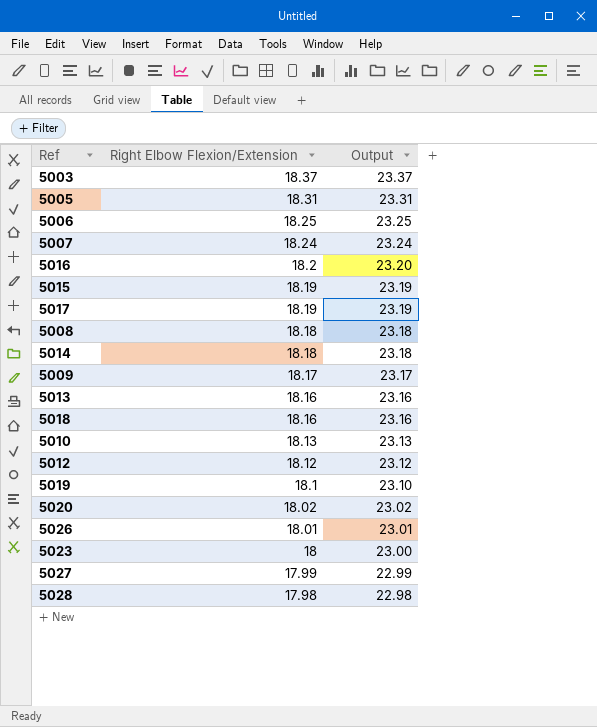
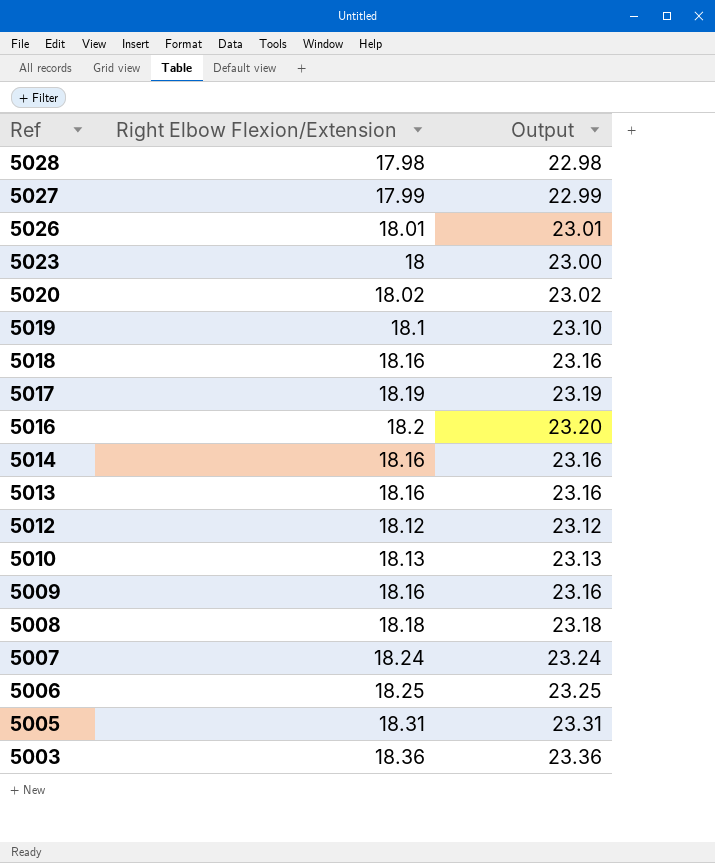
row order: Right Elbow Flexion/Extension descending -> Ref descending
row 5015: 18.19 | 23.19 -> none
5014 | Right Elbow Flexion/Extension: 18.18 -> 18.16
5014 | Output: 23.18 -> 23.16
5009 | Right Elbow Flexion/Extension: 18.17 -> 18.16
5009 | Output: 23.17 -> 23.16
5003 | Right Elbow Flexion/Extension: 18.37 -> 18.36
5003 | Output: 23.37 -> 23.36

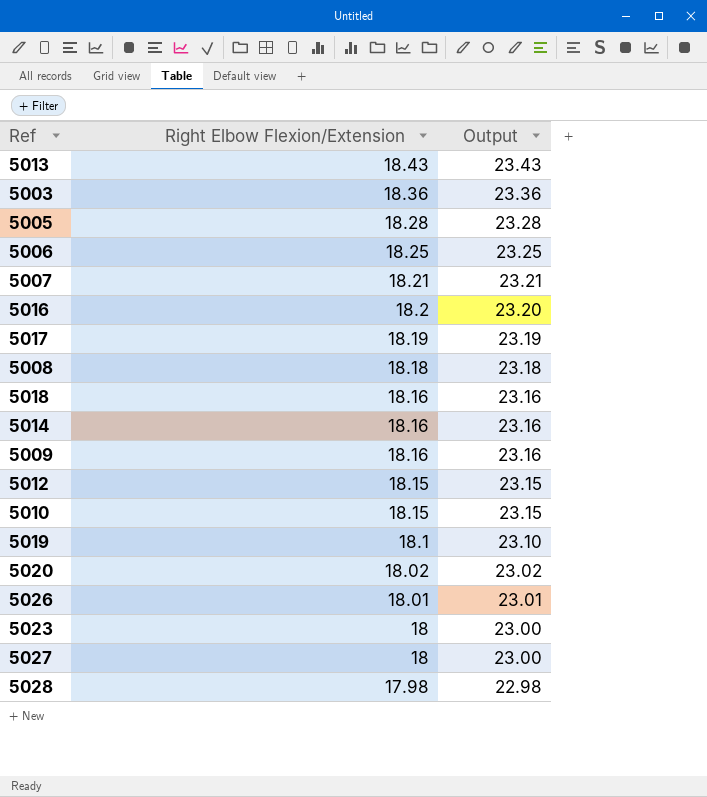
row order: Ref descending -> Right Elbow Flexion/Extension descending
5013 | Right Elbow Flexion/Extension: 18.16 -> 18.43
5013 | Output: 23.16 -> 23.43
5005 | Right Elbow Flexion/Extension: 18.31 -> 18.28
5005 | Output: 23.31 -> 23.28
5007 | Right Elbow Flexion/Extension: 18.24 -> 18.21
5007 | Output: 23.24 -> 23.21
5012 | Right Elbow Flexion/Extension: 18.12 -> 18.15
5012 | Output: 23.12 -> 23.15
5010 | Right Elbow Flexion/Extension: 18.13 -> 18.15
5010 | Output: 23.13 -> 23.15
5027 | Right Elbow Flexion/Extension: 17.99 -> 18
5027 | Output: 22.99 -> 23.00

